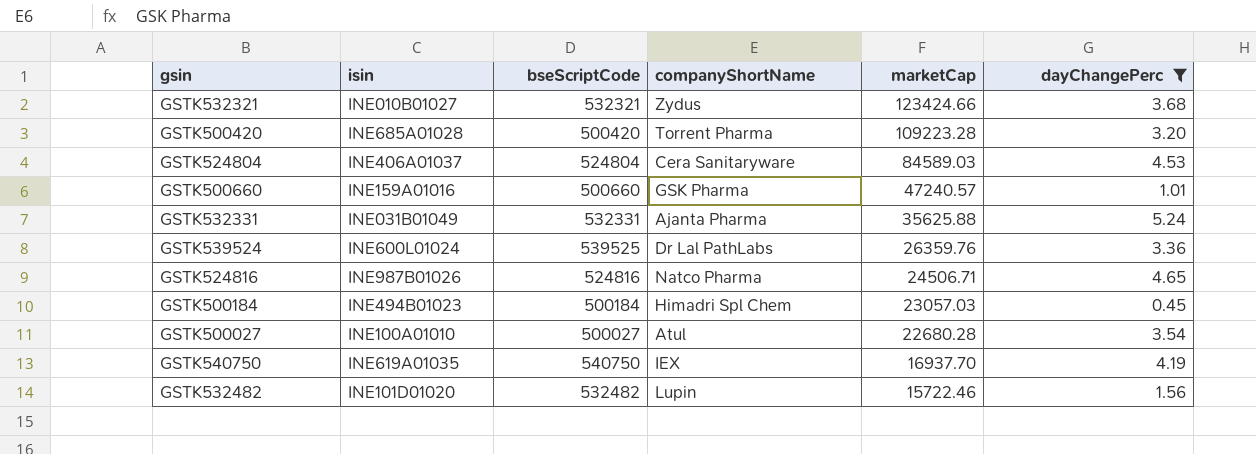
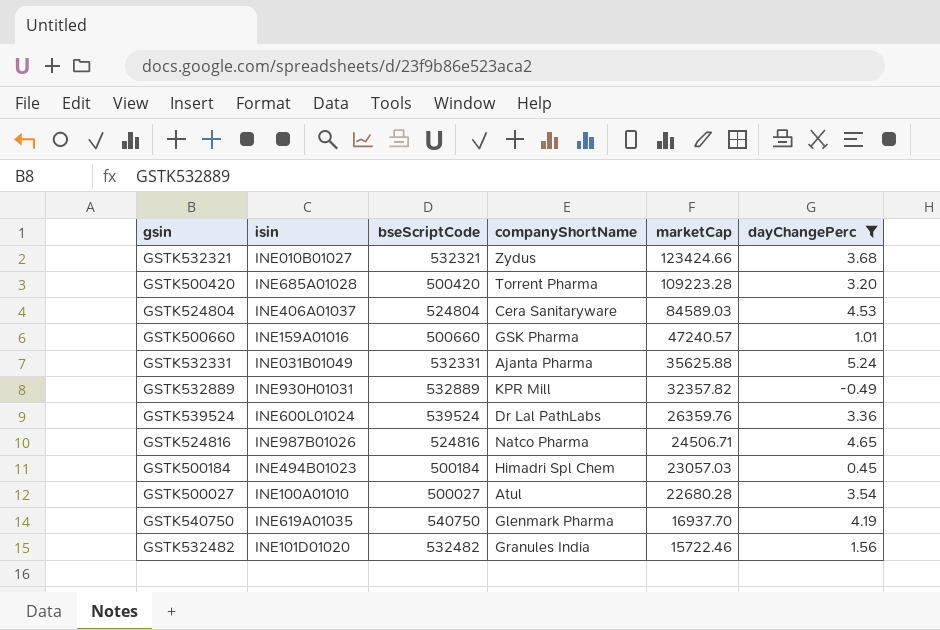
row GSTK532889: none -> INE930H01031 | 532889 | KPR Mill | 32357.82 | -0.49
GSTK539524 | bseScriptCode: 539525 -> 539524
GSTK540750 | companyShortName: IEX -> Glenmark Pharma
GSTK532482 | companyShortName: Lupin -> Granules India

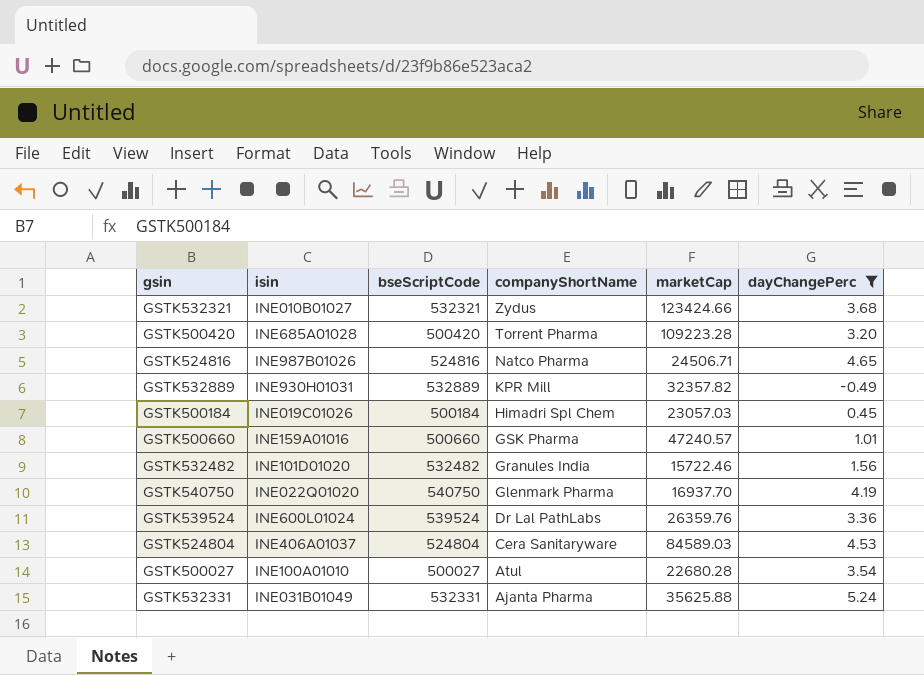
row order: marketCap descending -> companyShortName descending
GSTK500184 | isin: INE494B01023 -> INE019C01026
GSTK540750 | isin: INE619A01035 -> INE022Q01020

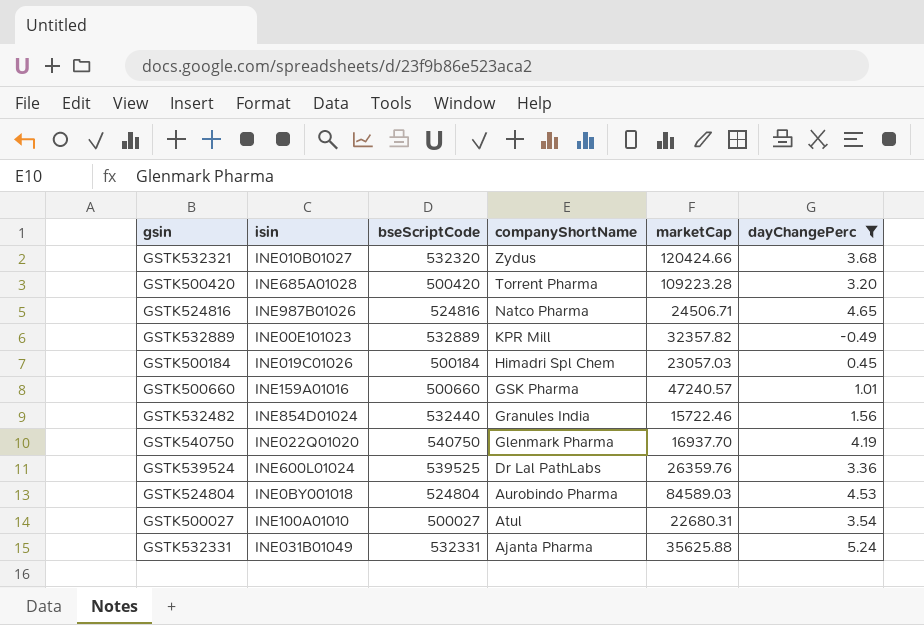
GSTK532321 | bseScriptCode: 532321 -> 532320
GSTK532321 | marketCap: 123424.66 -> 120424.66
GSTK532889 | isin: INE930H01031 -> INE00E101023
GSTK532482 | isin: INE101D01020 -> INE854D01024
GSTK532482 | bseScriptCode: 532482 -> 532440
GSTK539524 | bseScriptCode: 539524 -> 539525
GSTK524804 | isin: INE406A01037 -> INE0BY001018
GSTK524804 | companyShortName: Cera Sanitaryware -> Aurobindo Pharma
GSTK500027 | marketCap: 22680.28 -> 22680.31

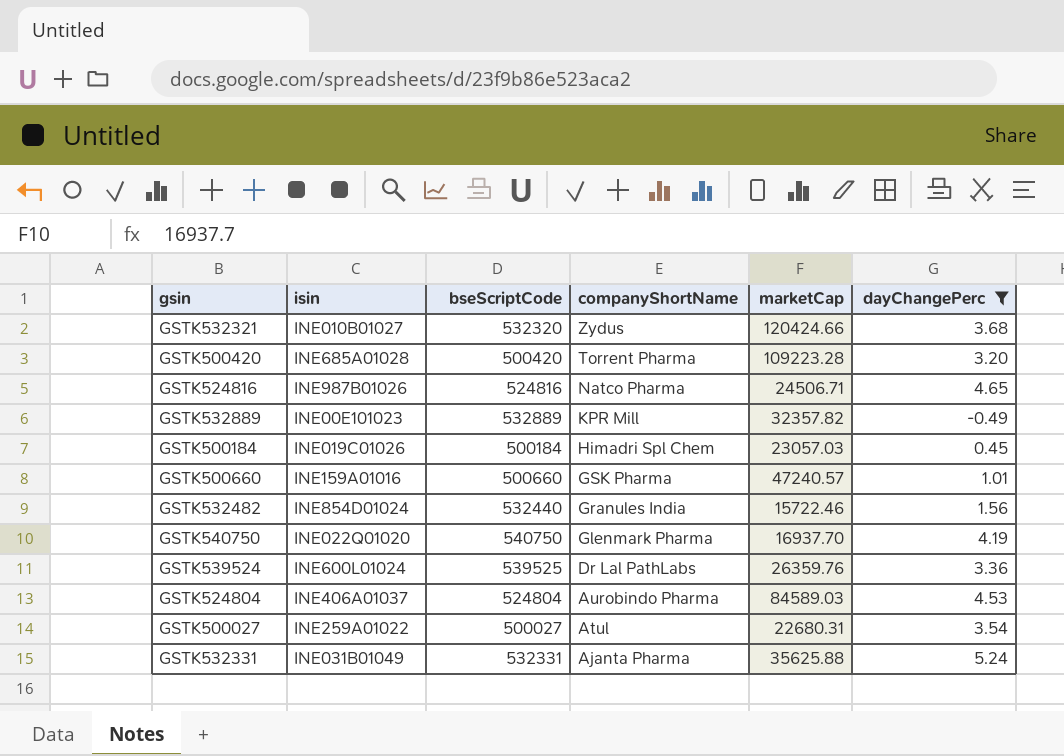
GSTK524804 | isin: INE0BY001018 -> INE406A01037
GSTK500027 | isin: INE100A01010 -> INE259A01022

